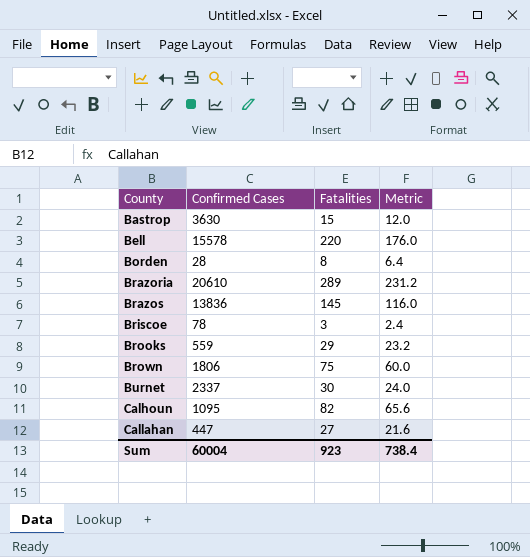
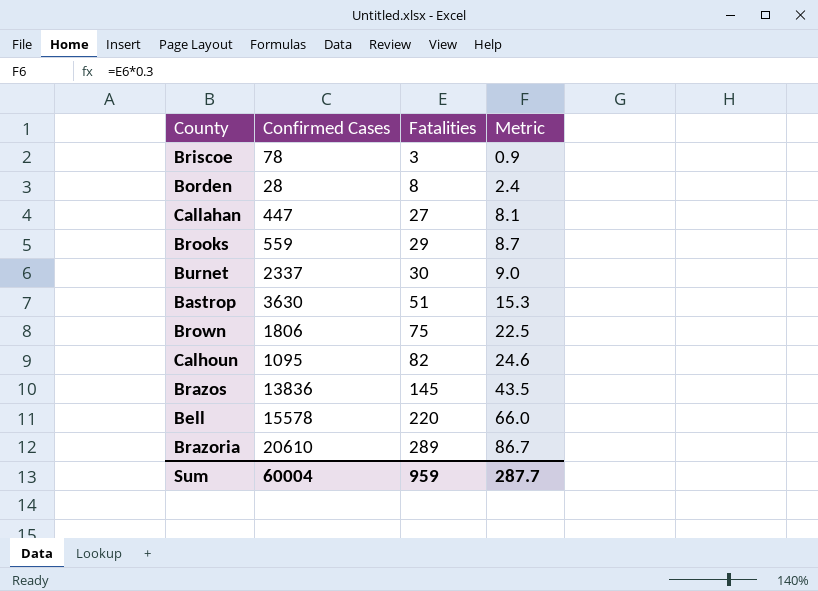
row order: County ascending -> Fatalities ascending
column Metric | formula: [Fatalities] * 0.8 -> [Fatalities] * 0.3
Bastrop | Fatalities: 15 -> 51
Sum | Fatalities: 923 -> 959
Sum | Metric: 738.4 -> 287.7

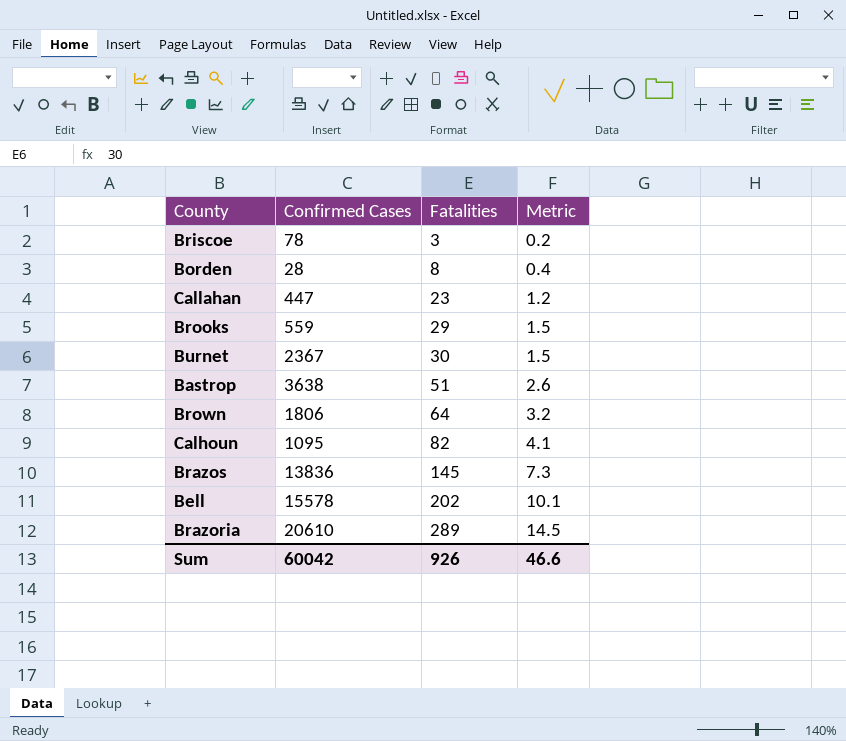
column Metric | formula: [Fatalities] * 0.3 -> [Fatalities] * 0.05
Callahan | Fatalities: 27 -> 23
Burnet | Confirmed Cases: 2337 -> 2367
Bastrop | Confirmed Cases: 3630 -> 3638
Brown | Fatalities: 75 -> 64
Bell | Fatalities: 220 -> 202
Sum | Confirmed Cases: 60004 -> 60042
Sum | Fatalities: 959 -> 926
Sum | Metric: 287.7 -> 46.6

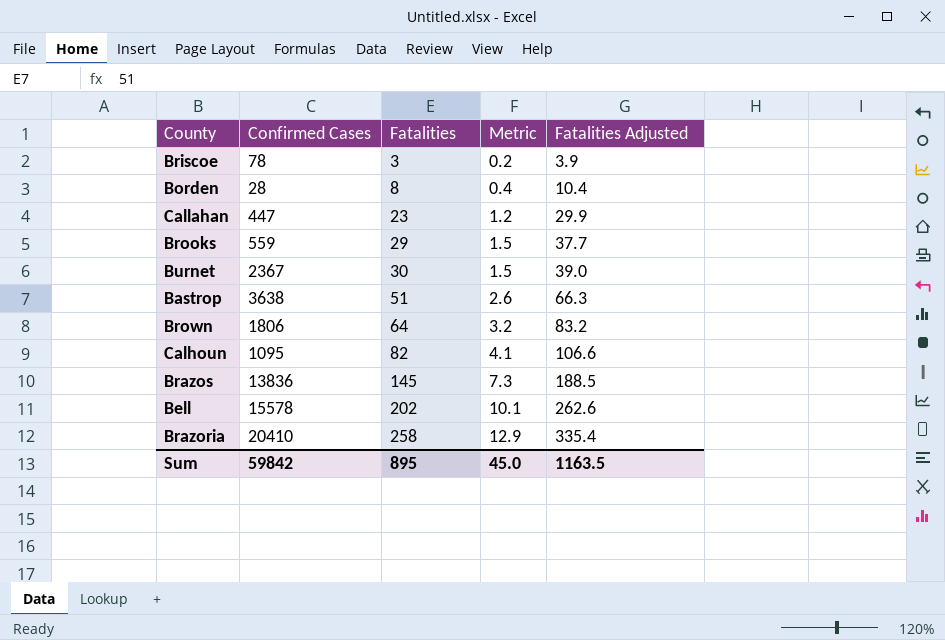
column Fatalities Adjusted | formula: none -> [Fatalities] * 1.3
Brazoria | Confirmed Cases: 20610 -> 20410
Brazoria | Fatalities: 289 -> 258
Brazoria | Metric: 14.5 -> 12.9
Sum | Confirmed Cases: 60042 -> 59842
Sum | Fatalities: 926 -> 895
Sum | Metric: 46.6 -> 45.0

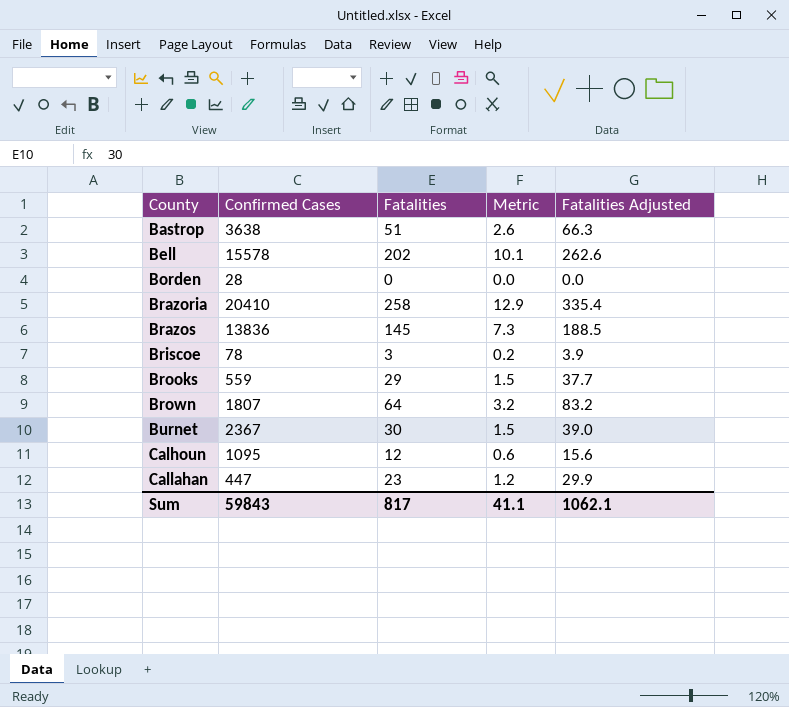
row order: Fatalities ascending -> County ascending
Borden | Fatalities: 8 -> 0
Borden | Metric: 0.4 -> 0.0
Borden | Fatalities Adjusted: 10.4 -> 0.0
Brown | Confirmed Cases: 1806 -> 1807
Calhoun | Fatalities: 82 -> 12
Calhoun | Metric: 4.1 -> 0.6
Calhoun | Fatalities Adjusted: 106.6 -> 15.6
Sum | Confirmed Cases: 59842 -> 59843
Sum | Fatalities: 895 -> 817
Sum | Metric: 45.0 -> 41.1
Sum | Fatalities Adjusted: 1163.5 -> 1062.1

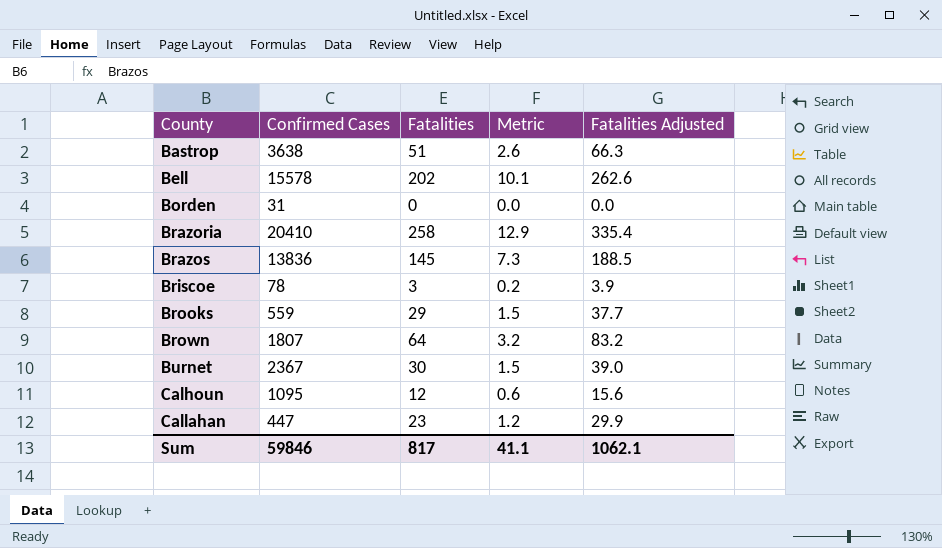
Borden | Confirmed Cases: 28 -> 31
Sum | Confirmed Cases: 59843 -> 59846

